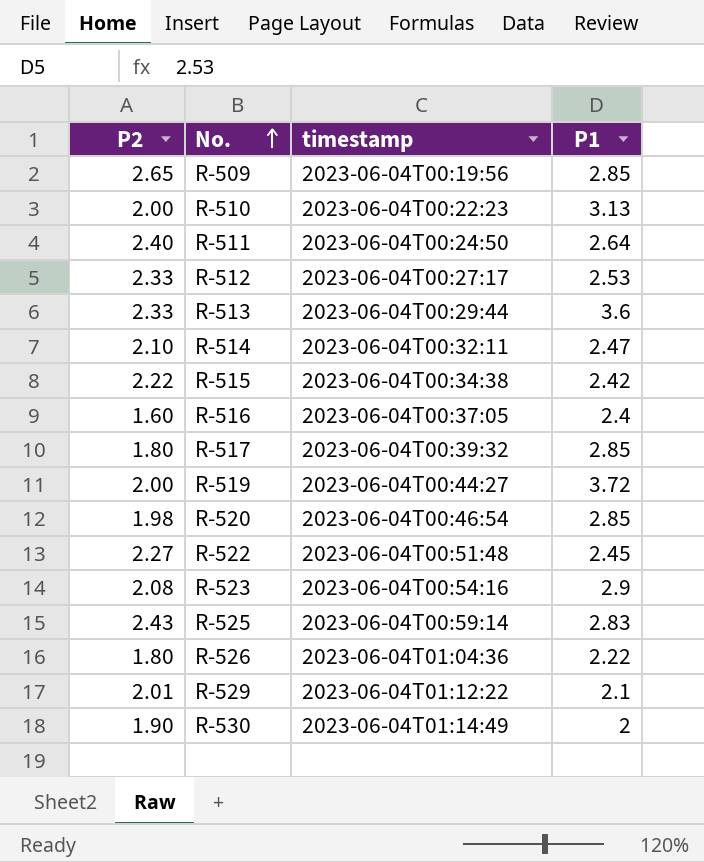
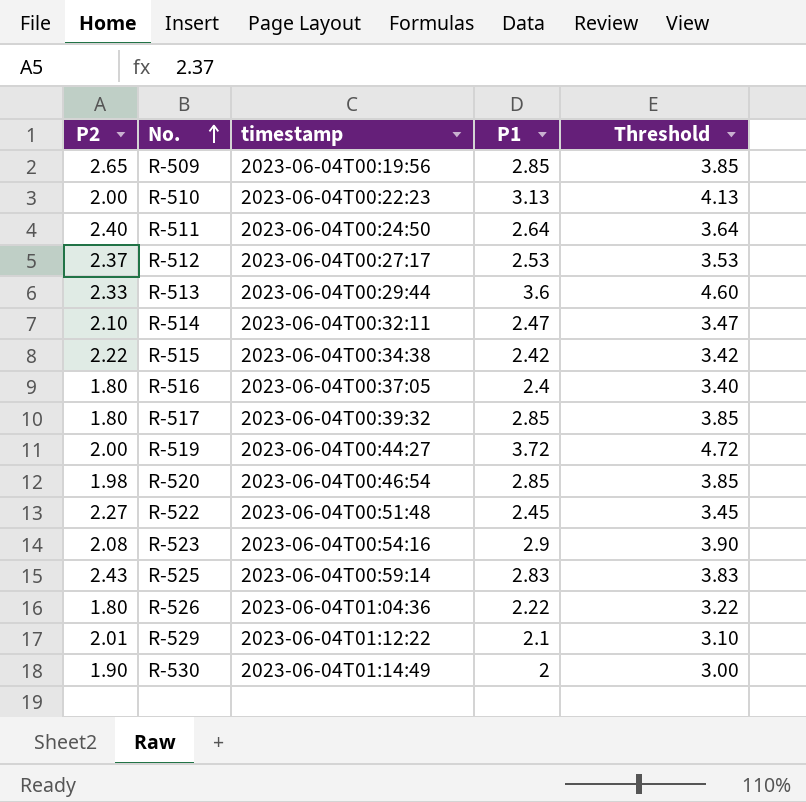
column Threshold | formula: none -> [P1] + 1
R-512 | P2: 2.33 -> 2.37
R-516 | P2: 1.60 -> 1.80

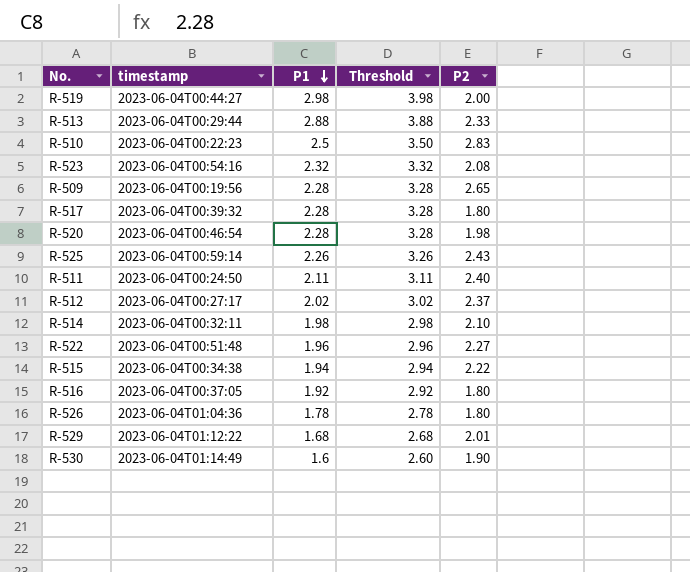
row order: No. ascending -> P1 descending
column P2 | position: 1 -> 5
R-519 | P1: 3.72 -> 2.98
R-519 | Threshold: 4.72 -> 3.98
R-513 | P1: 3.6 -> 2.88
R-513 | Threshold: 4.60 -> 3.88
R-510 | P1: 3.13 -> 2.5
R-510 | Threshold: 4.13 -> 3.50
R-510 | P2: 2.00 -> 2.83
R-523 | P1: 2.9 -> 2.32
R-523 | Threshold: 3.90 -> 3.32
R-509 | P1: 2.85 -> 2.28
R-509 | Threshold: 3.85 -> 3.28
R-517 | P1: 2.85 -> 2.28
R-517 | Threshold: 3.85 -> 3.28
R-520 | P1: 2.85 -> 2.28
R-520 | Threshold: 3.85 -> 3.28
R-525 | P1: 2.83 -> 2.26
R-525 | Threshold: 3.83 -> 3.26
R-511 | P1: 2.64 -> 2.11
R-511 | Threshold: 3.64 -> 3.11
R-512 | P1: 2.53 -> 2.02
R-512 | Threshold: 3.53 -> 3.02
R-514 | P1: 2.47 -> 1.98
R-514 | Threshold: 3.47 -> 2.98
R-522 | P1: 2.45 -> 1.96
R-522 | Threshold: 3.45 -> 2.96
R-515 | P1: 2.42 -> 1.94
R-515 | Threshold: 3.42 -> 2.94
R-516 | P1: 2.4 -> 1.92
R-516 | Threshold: 3.40 -> 2.92
R-526 | P1: 2.22 -> 1.78
R-526 | Threshold: 3.22 -> 2.78
R-529 | P1: 2.1 -> 1.68
R-529 | Threshold: 3.10 -> 2.68
R-530 | P1: 2 -> 1.6
R-530 | Threshold: 3.00 -> 2.60

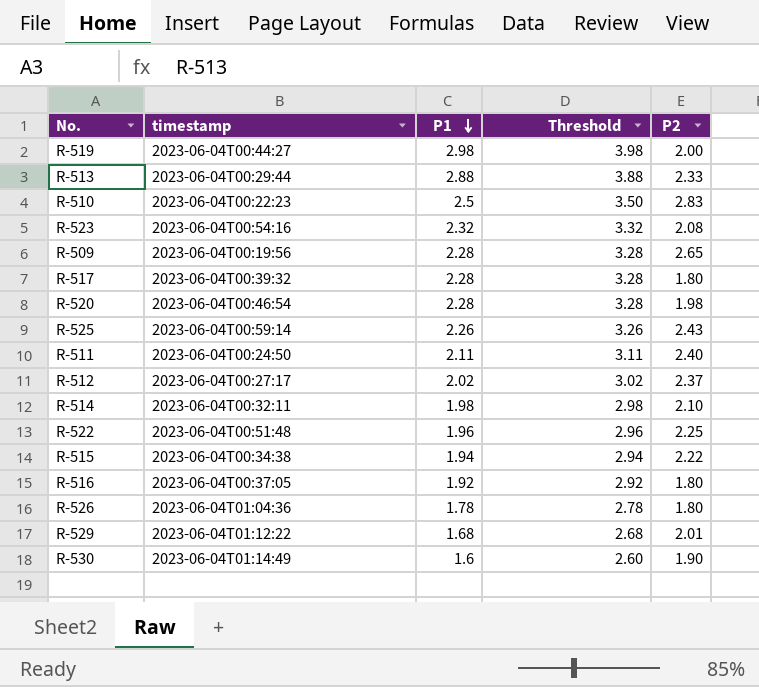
R-522 | P2: 2.27 -> 2.25

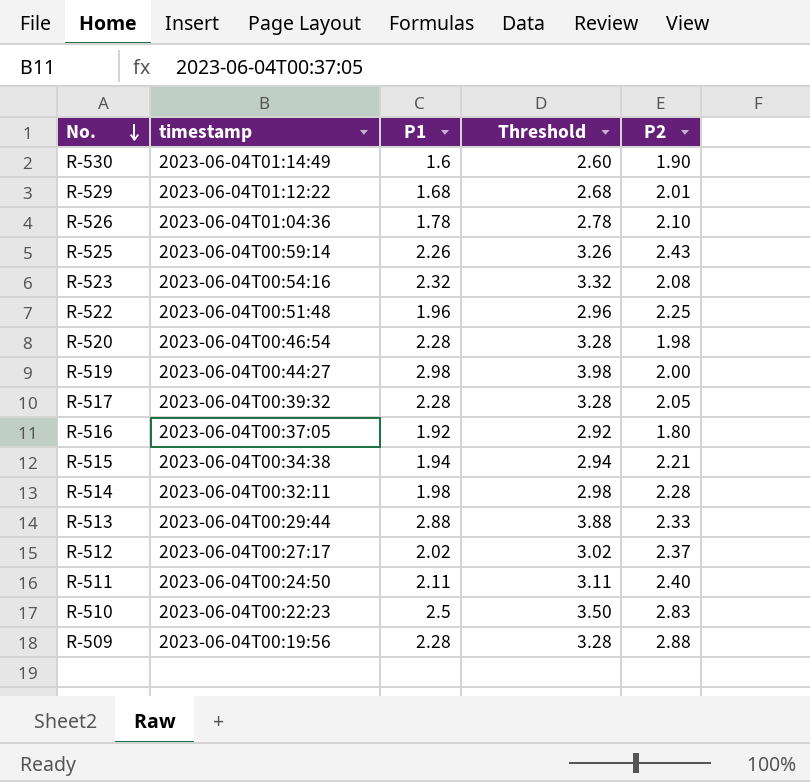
row order: P1 descending -> No. descending
R-526 | P2: 1.80 -> 2.10
R-517 | P2: 1.80 -> 2.05
R-515 | P2: 2.22 -> 2.21
R-514 | P2: 2.10 -> 2.28
R-509 | P2: 2.65 -> 2.88

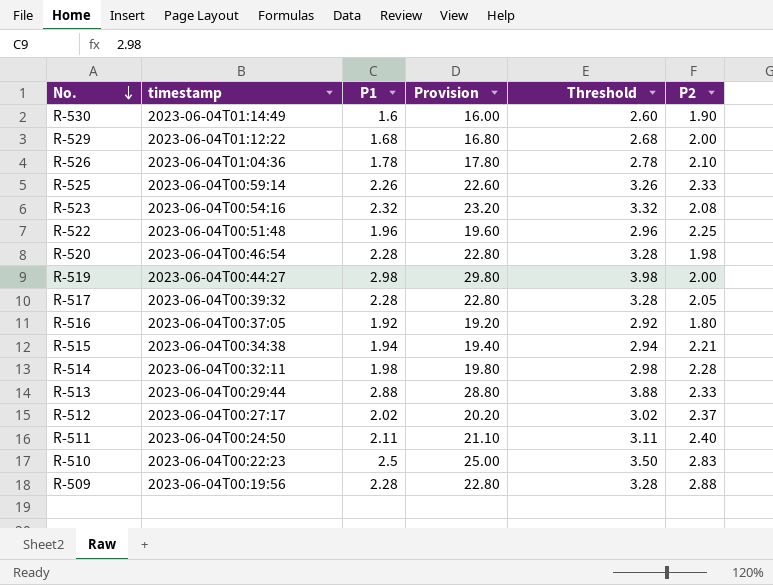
column Provision | formula: none -> [P1] * 10
R-529 | P2: 2.01 -> 2.00
R-525 | P2: 2.43 -> 2.33

